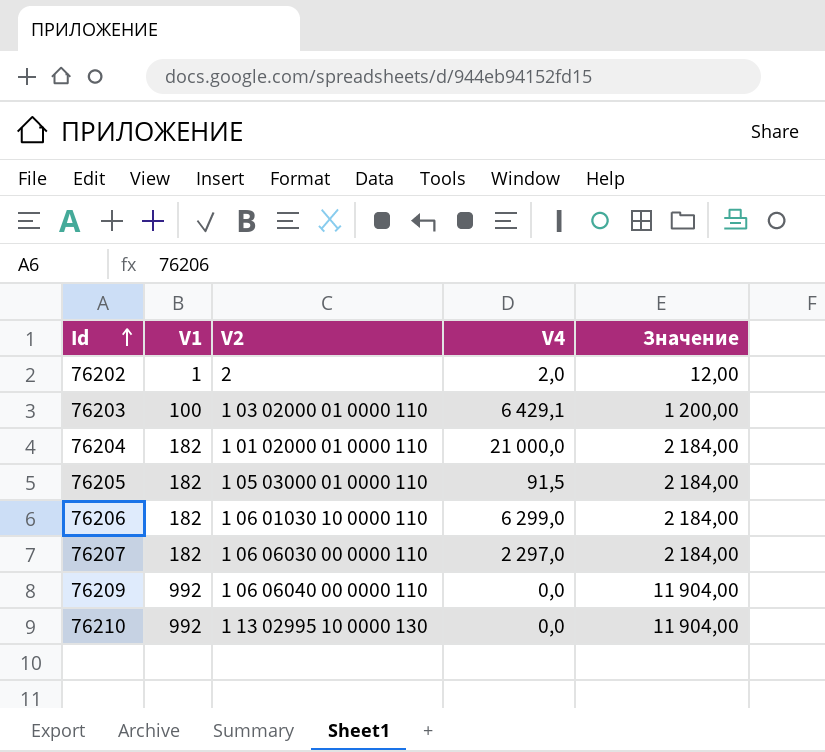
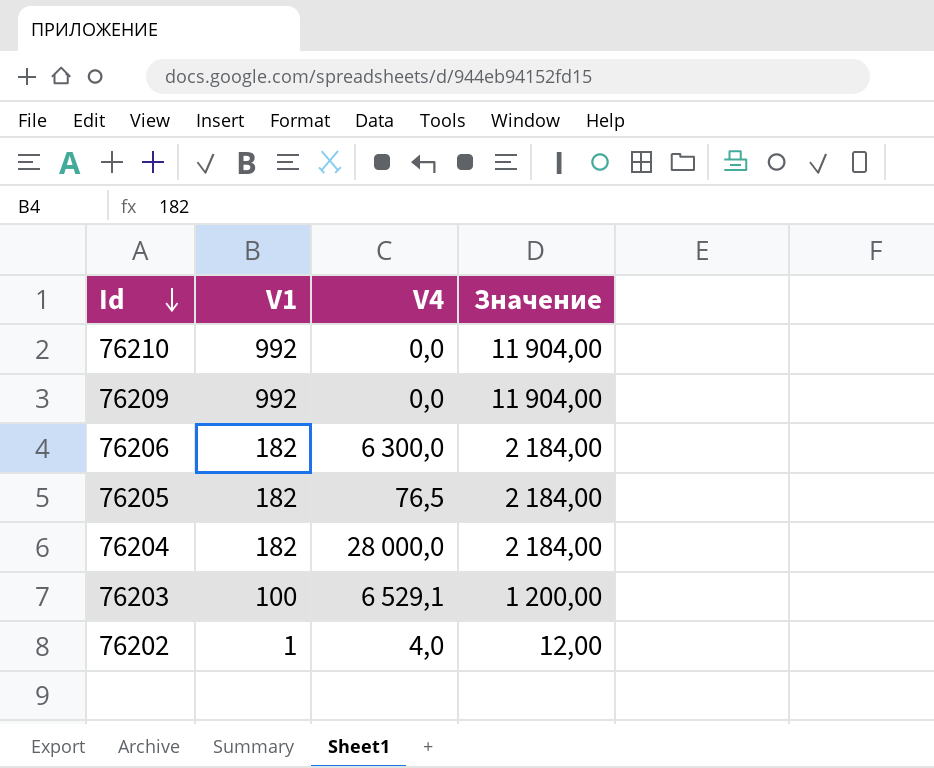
row order: Id ascending -> Id descending
column V2 | position: 3 -> none
row 76207: 182 | 1 06 06030 00 0000 110 | 2 297,0 | 2 184,00 -> none
76206 | V4: 6 299,0 -> 6 300,0
76205 | V4: 91,5 -> 76,5
76204 | V4: 21 000,0 -> 28 000,0
76203 | V4: 6 429,1 -> 6 529,1
76202 | V4: 2,0 -> 4,0

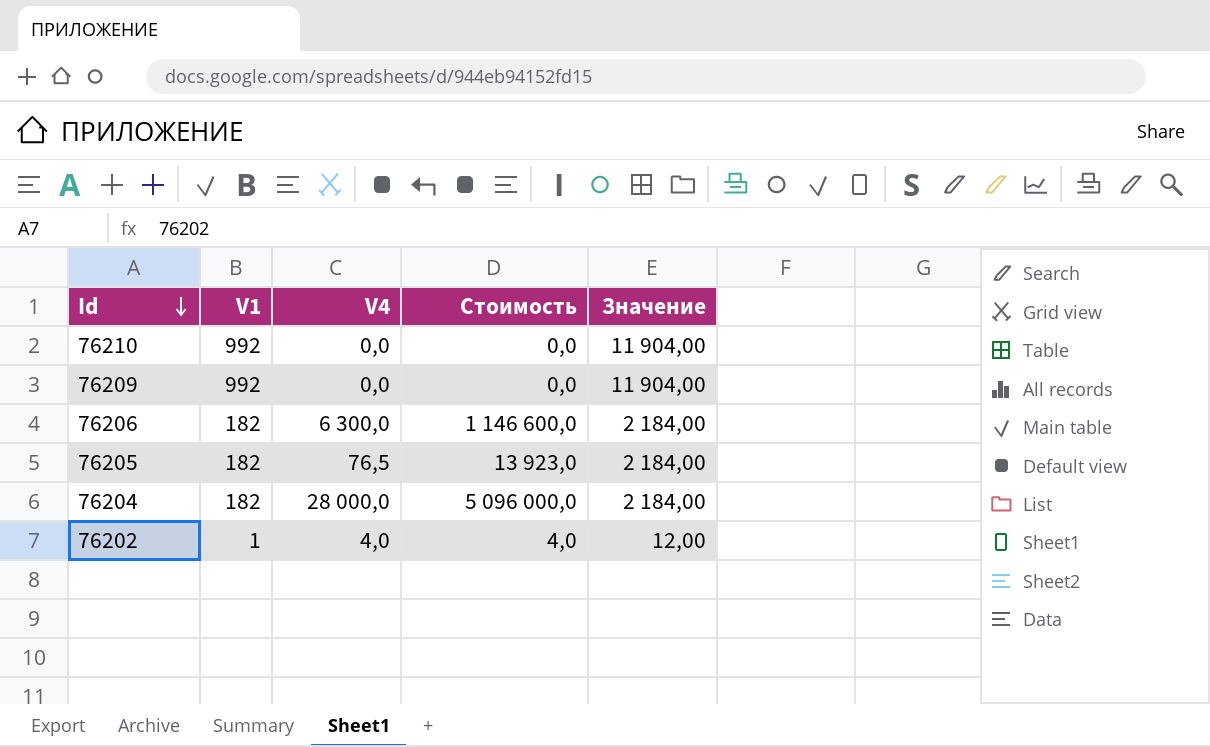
column Стоимость | formula: none -> [V1] * [V4]
row 76203: 100 | 6 529,1 | 1 200,00 -> none

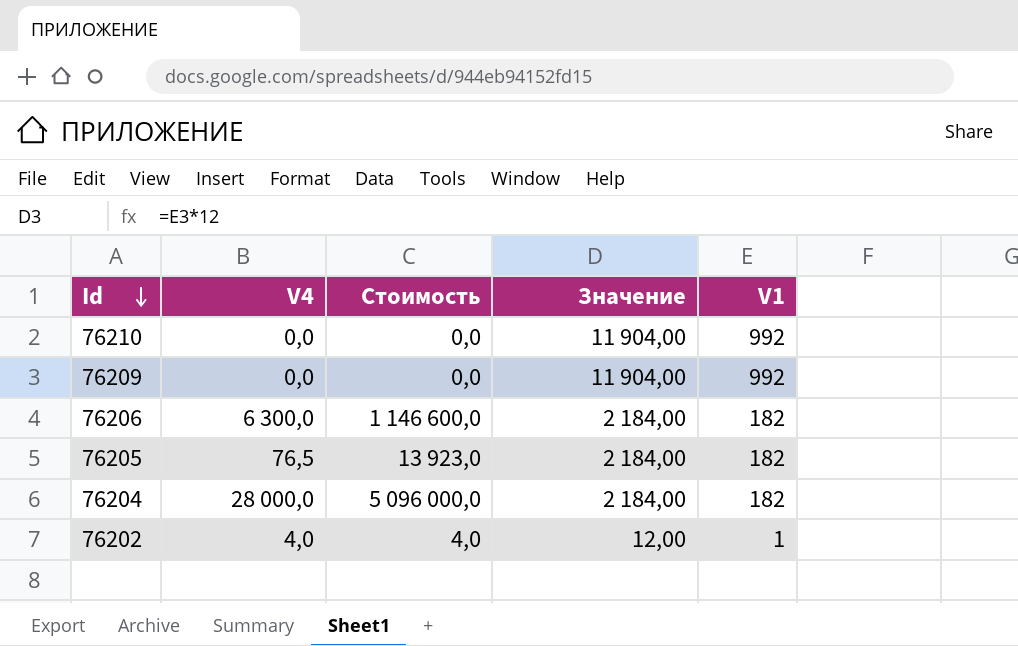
column V1 | position: 2 -> 5

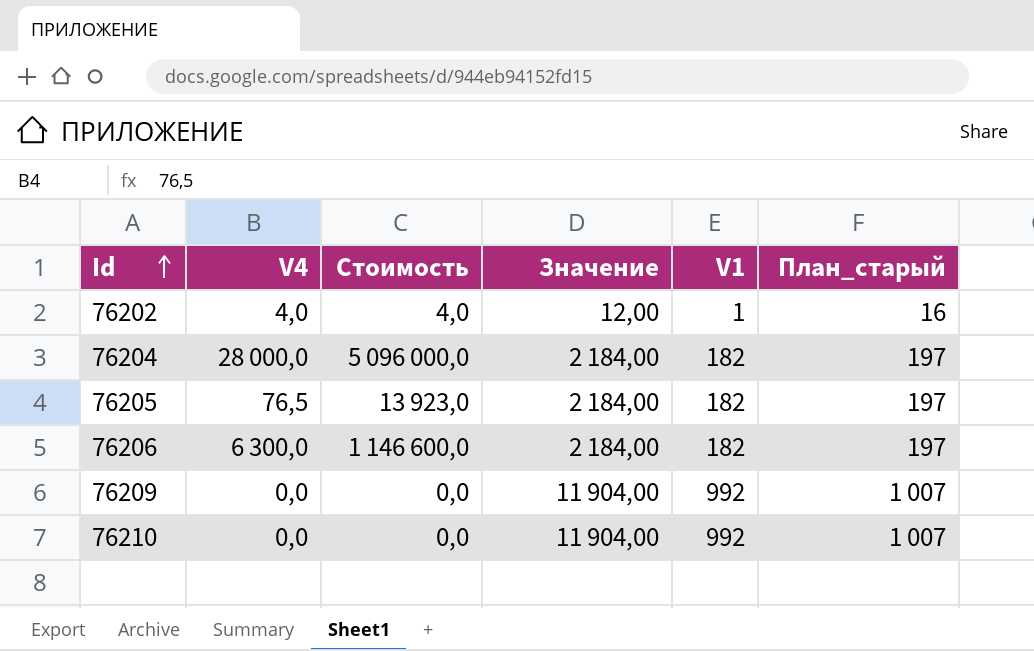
row order: Id descending -> Id ascending
column План_старый | formula: none -> [V1] + 15

